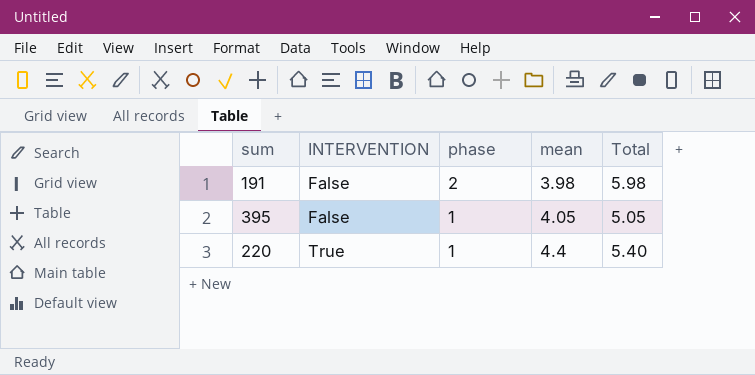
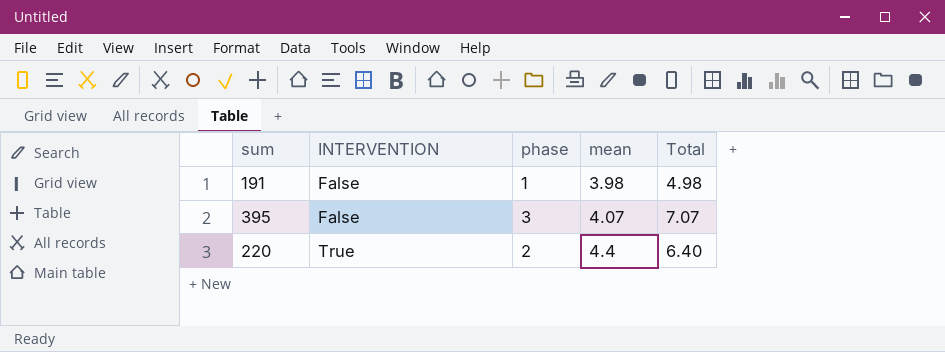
191 | phase: 2 -> 1
191 | Total: 5.98 -> 4.98
395 | phase: 1 -> 3
395 | mean: 4.05 -> 4.07
395 | Total: 5.05 -> 7.07
220 | phase: 1 -> 2
220 | Total: 5.40 -> 6.40

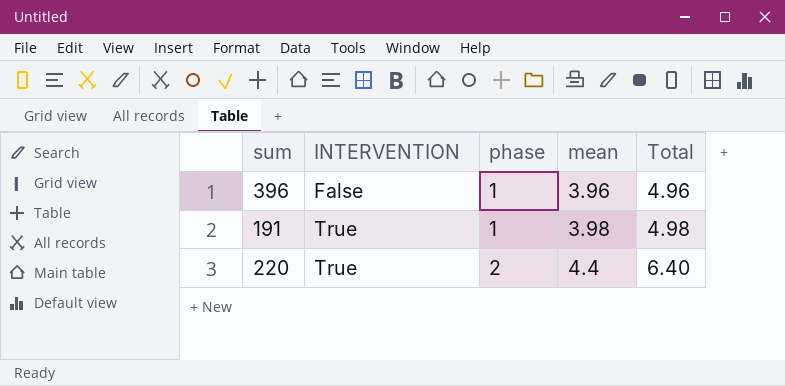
row 395: False | 3 | 4.07 | 7.07 -> none
row 396: none -> False | 1 | 3.96 | 4.96
191 | INTERVENTION: False -> True

